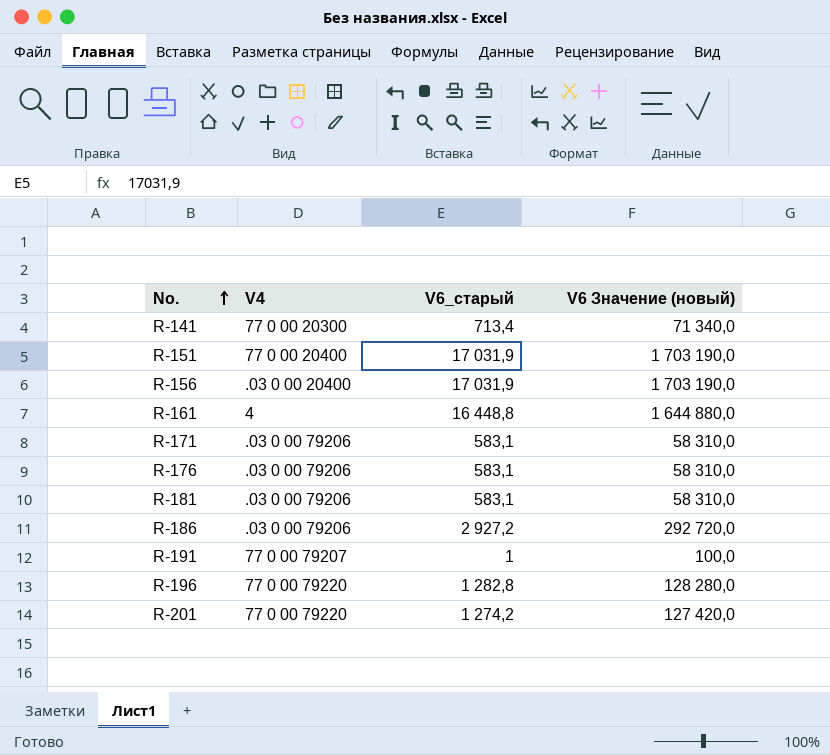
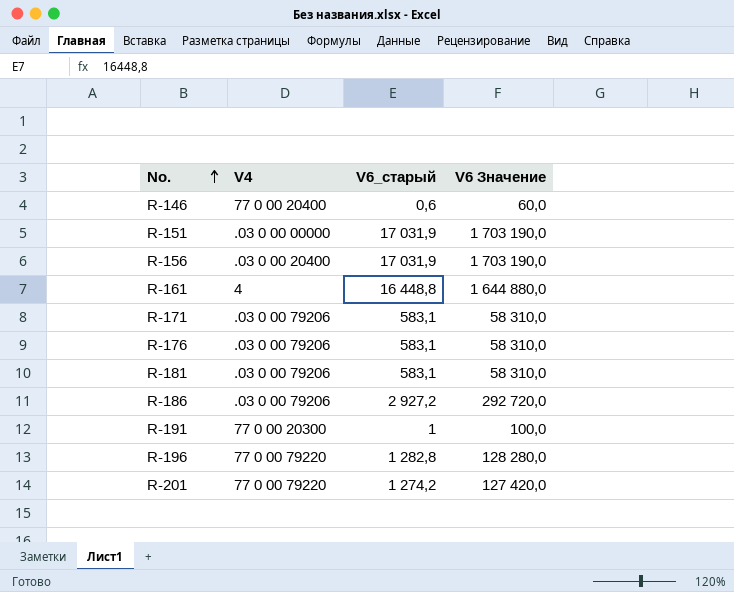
column name: V6 Значение (новый) -> V6 Значение
row R-141: 77 0 00 20300 | 713,4 | 71 340,0 -> none
row R-146: none -> 77 0 00 20400 | 0,6 | 60,0
R-151 | V4: 77 0 00 20400 -> .03 0 00 00000
R-191 | V4: 77 0 00 79207 -> 77 0 00 20300

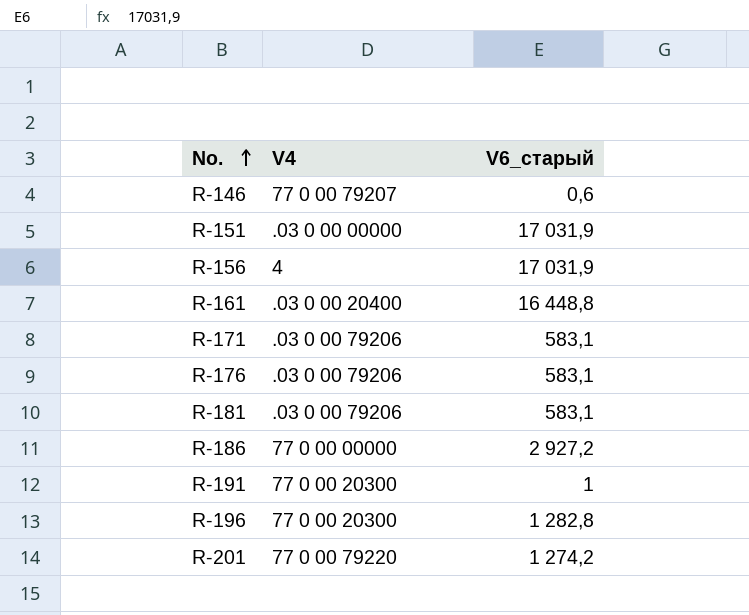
column V6 Значение | formula: [V6_старый] * 100 -> none
R-146 | V4: 77 0 00 20400 -> 77 0 00 79207
R-156 | V4: .03 0 00 20400 -> 4
R-161 | V4: 4 -> .03 0 00 20400
R-186 | V4: .03 0 00 79206 -> 77 0 00 00000
R-196 | V4: 77 0 00 79220 -> 77 0 00 20300

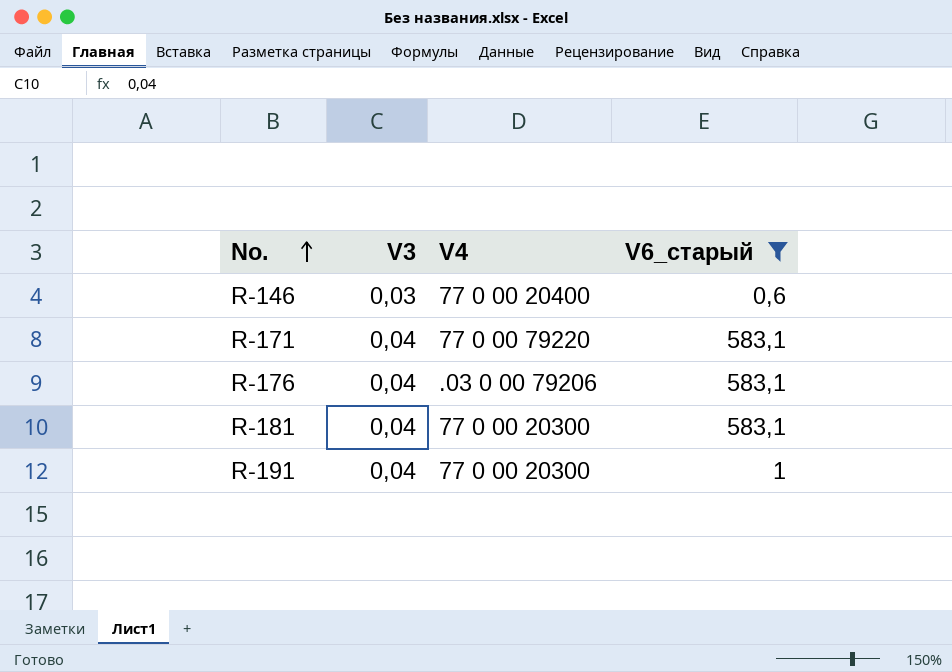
filter: none -> V6_старый <= 583,1
column V3 | position: none -> 2
R-146 | V4: 77 0 00 79207 -> 77 0 00 20400
R-171 | V4: .03 0 00 79206 -> 77 0 00 79220
R-181 | V4: .03 0 00 79206 -> 77 0 00 20300

